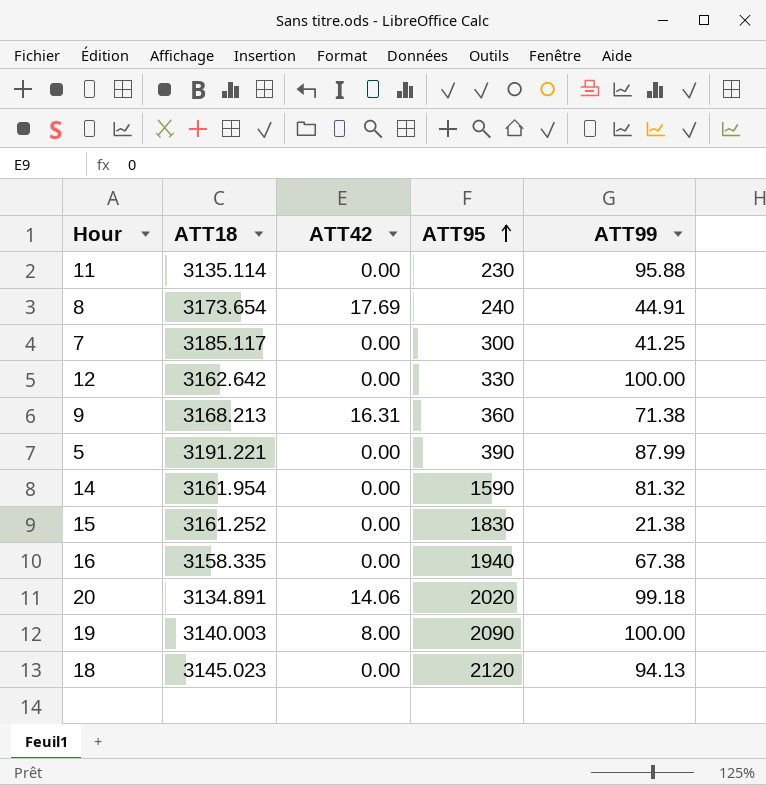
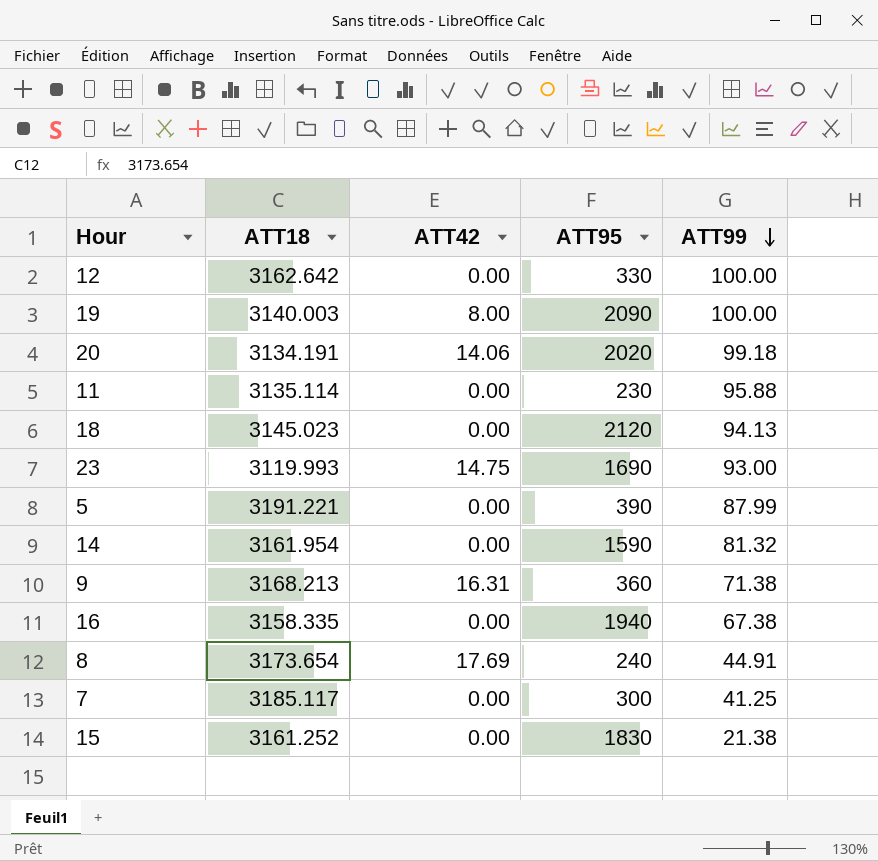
row order: ATT95 ascending -> ATT99 descending
20 | ATT18: 3134.891 -> 3134.191
row 23: none -> 3119.993 | 14.75 | 1690 | 93.00

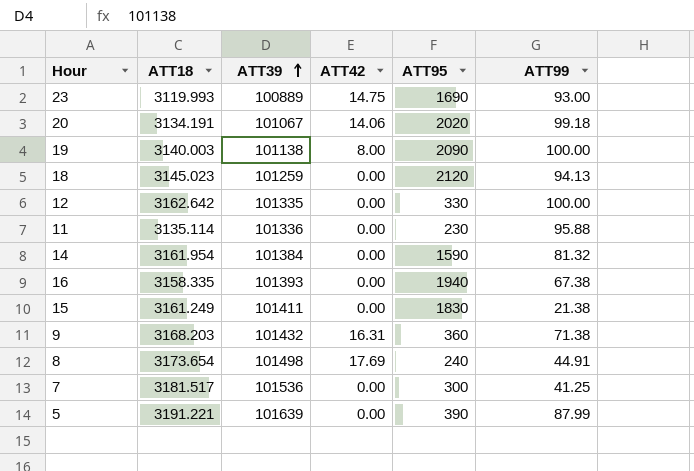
row order: ATT99 descending -> ATT39 ascending
column ATT39 | position: none -> 3
15 | ATT18: 3161.252 -> 3161.249
9 | ATT18: 3168.213 -> 3168.203
7 | ATT18: 3185.117 -> 3181.517

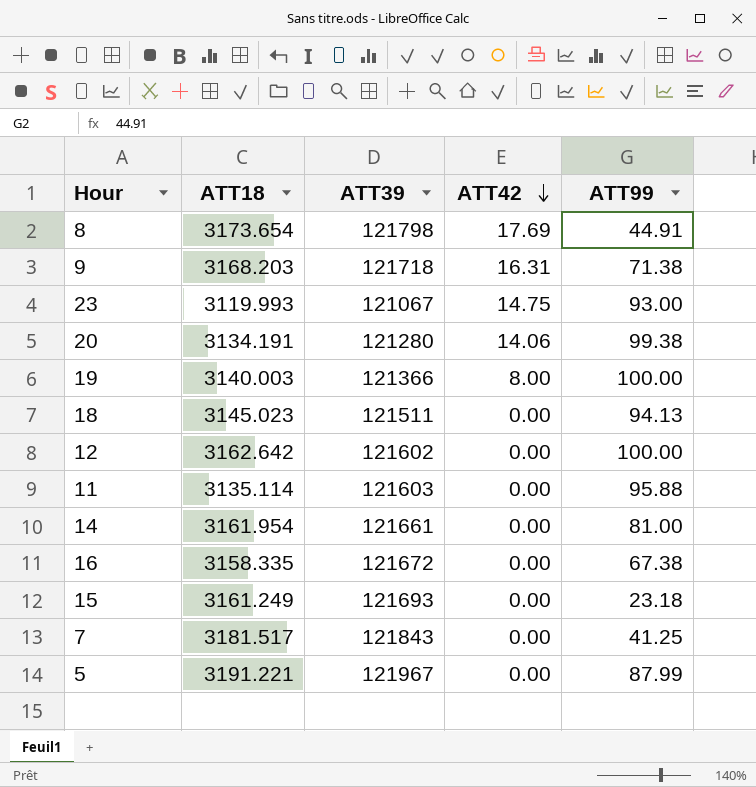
row order: ATT39 ascending -> ATT42 descending
column ATT95 | position: 5 -> none
8 | ATT39: 101498 -> 121798
9 | ATT39: 101432 -> 121718
23 | ATT39: 100889 -> 121067
20 | ATT39: 101067 -> 121280
20 | ATT99: 99.18 -> 99.38
19 | ATT39: 101138 -> 121366
18 | ATT39: 101259 -> 121511
12 | ATT39: 101335 -> 121602
11 | ATT39: 101336 -> 121603
14 | ATT39: 101384 -> 121661
14 | ATT99: 81.32 -> 81.00
16 | ATT39: 101393 -> 121672
15 | ATT39: 101411 -> 121693
15 | ATT99: 21.38 -> 23.18
7 | ATT39: 101536 -> 121843
5 | ATT39: 101639 -> 121967

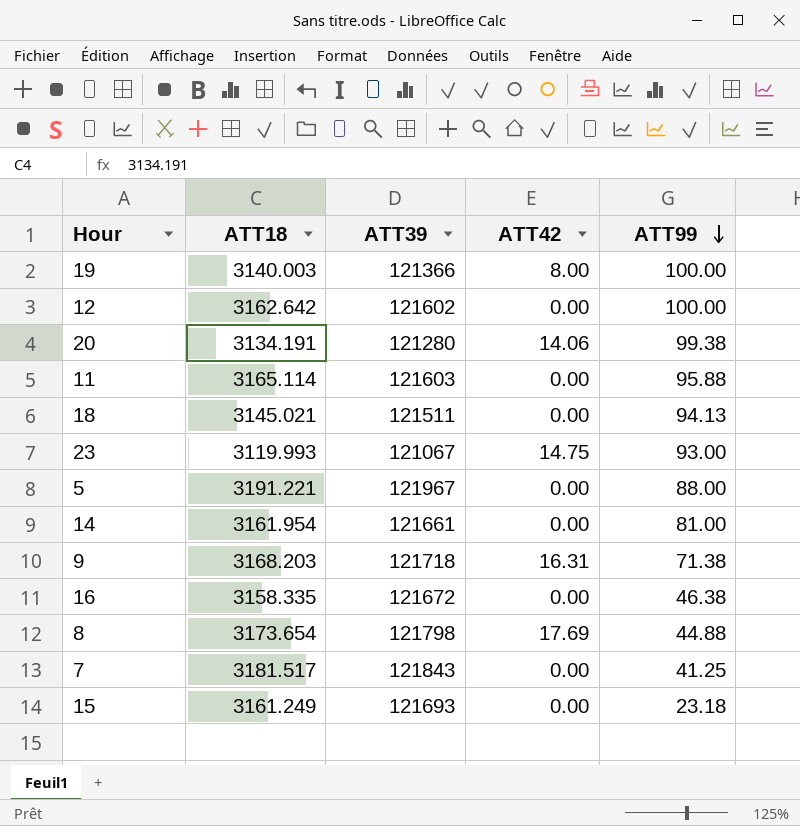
row order: ATT42 descending -> ATT99 descending
11 | ATT18: 3135.114 -> 3165.114
18 | ATT18: 3145.023 -> 3145.021
5 | ATT99: 87.99 -> 88.00
16 | ATT99: 67.38 -> 46.38
8 | ATT99: 44.91 -> 44.88

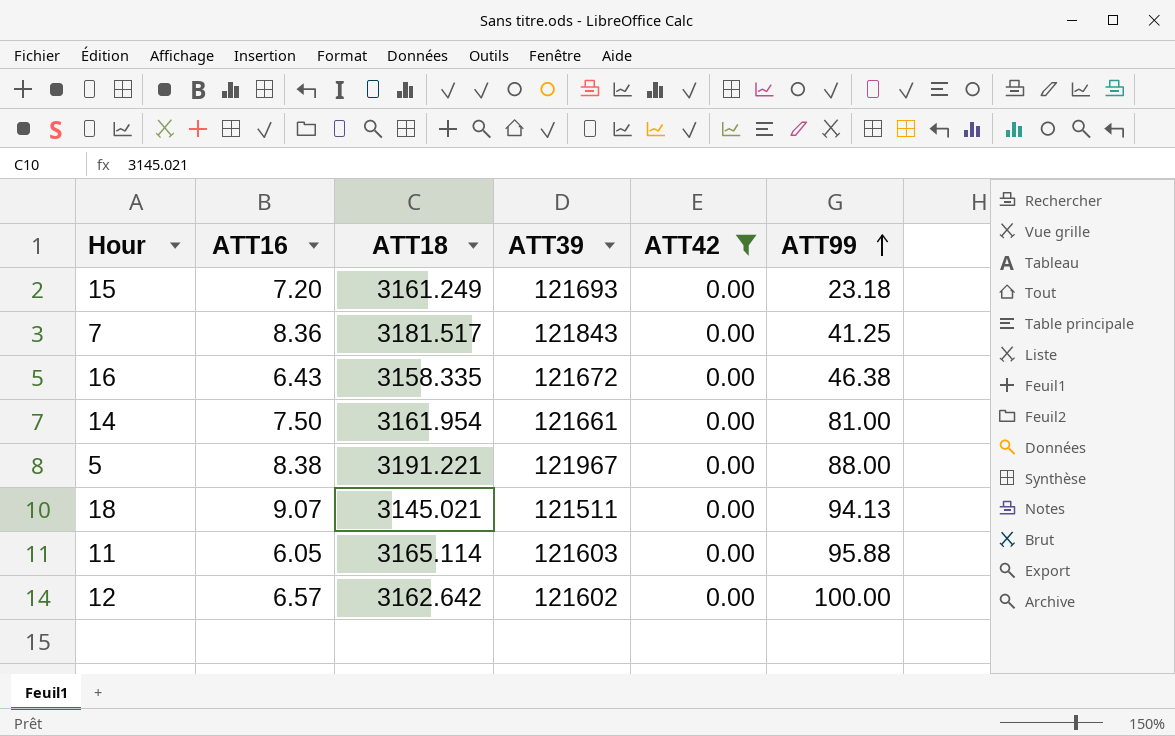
filter: none -> ATT42 = 0.00
row order: ATT99 descending -> ATT99 ascending
column ATT16 | position: none -> 2

